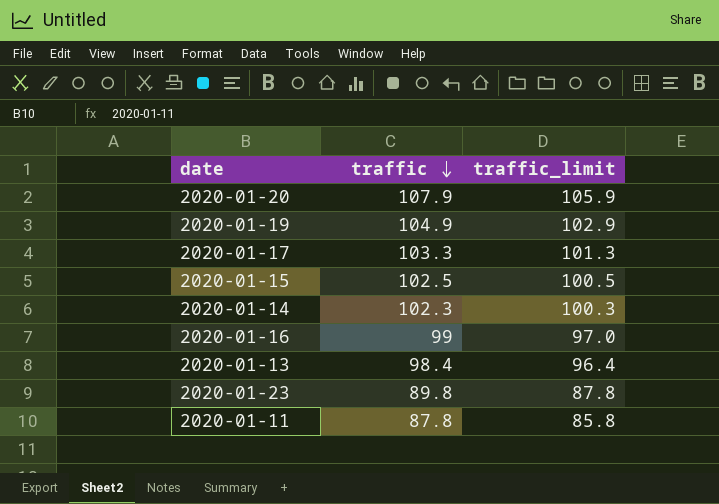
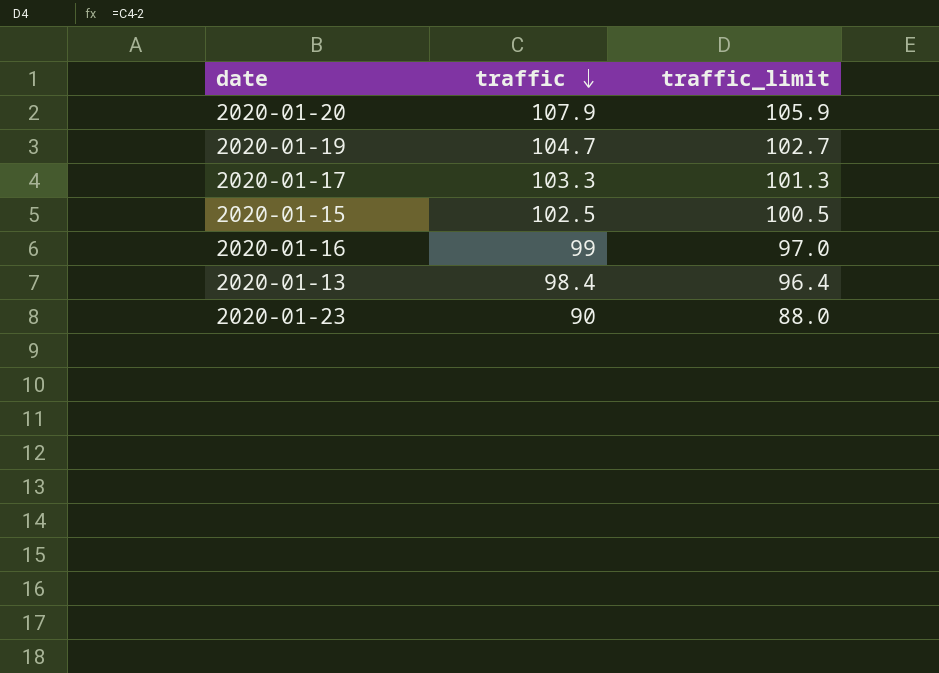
row 2020-01-14: 102.3 | 100.3 -> none
row 2020-01-11: 87.8 | 85.8 -> none
2020-01-19 | traffic: 104.9 -> 104.7
2020-01-19 | traffic_limit: 102.9 -> 102.7
2020-01-23 | traffic: 89.8 -> 90
2020-01-23 | traffic_limit: 87.8 -> 88.0

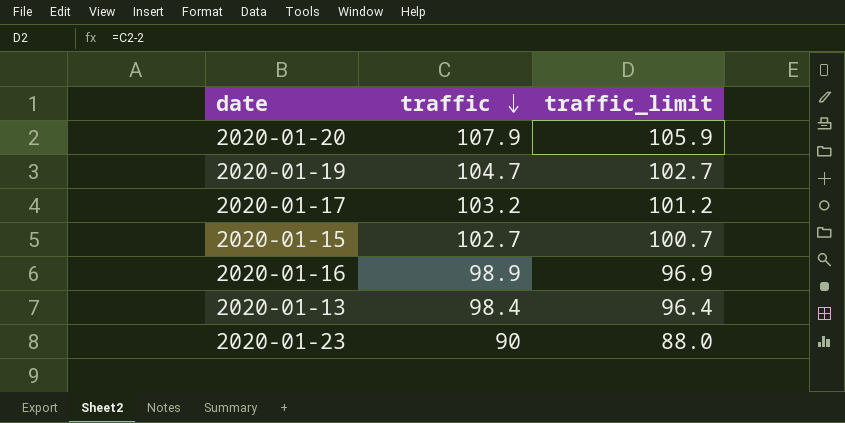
2020-01-17 | traffic: 103.3 -> 103.2
2020-01-17 | traffic_limit: 101.3 -> 101.2
2020-01-15 | traffic: 102.5 -> 102.7
2020-01-15 | traffic_limit: 100.5 -> 100.7
2020-01-16 | traffic: 99 -> 98.9
2020-01-16 | traffic_limit: 97.0 -> 96.9

